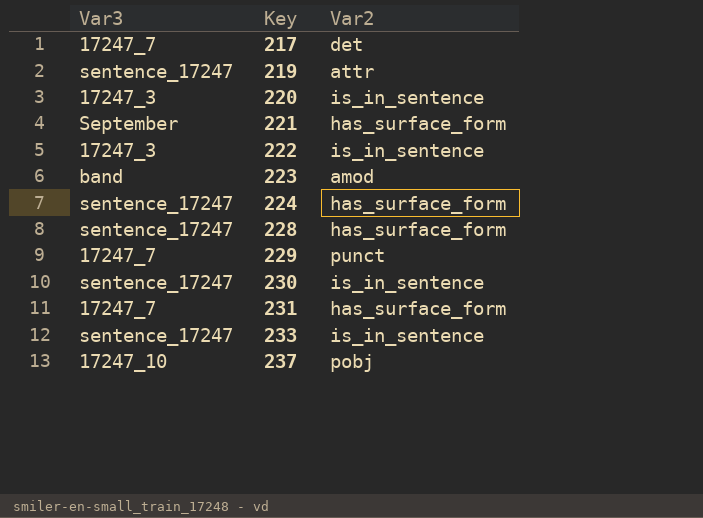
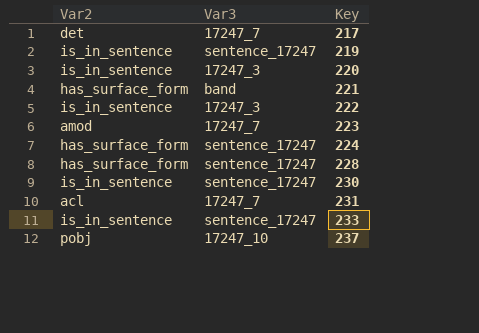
column Var2 | position: 3 -> 1
row 229: 17247_7 | punct -> none
219 | Var2: attr -> is_in_sentence
221 | Var3: September -> band
223 | Var3: band -> 17247_7
231 | Var2: has_surface_form -> acl

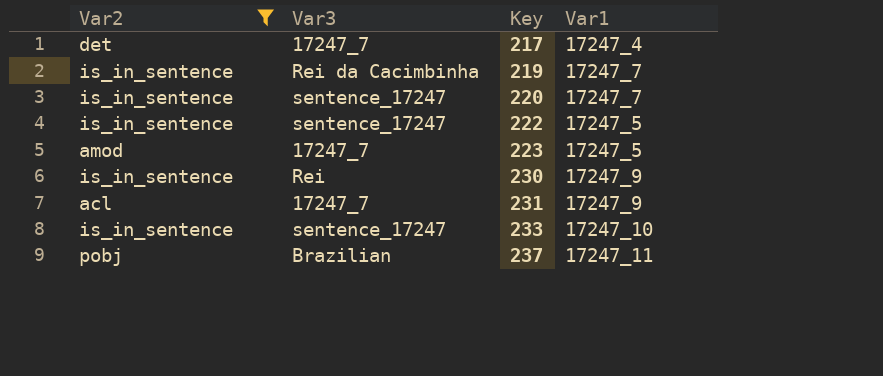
filter: none -> Var2 != has_surface_form
column Var1 | position: none -> 4
219 | Var3: sentence_17247 -> Rei da Cacimbinha
220 | Var3: 17247_3 -> sentence_17247
222 | Var3: 17247_3 -> sentence_17247
230 | Var3: sentence_17247 -> Rei
237 | Var3: 17247_10 -> Brazilian

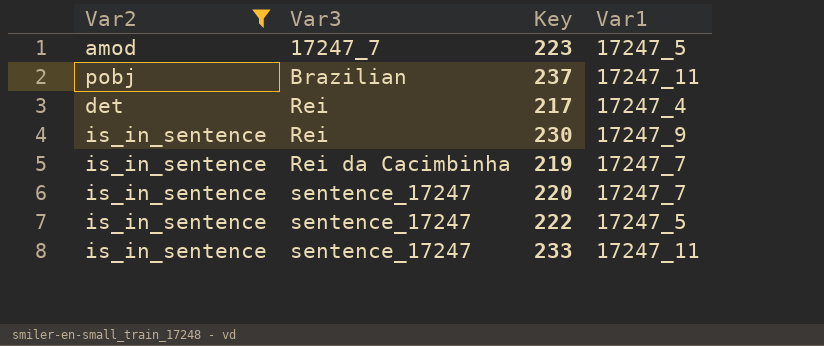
row order: Key ascending -> Var3 ascending
row 231: acl | 17247_7 | 17247_9 -> none
217 | Var3: 17247_7 -> Rei
233 | Var1: 17247_10 -> 17247_11

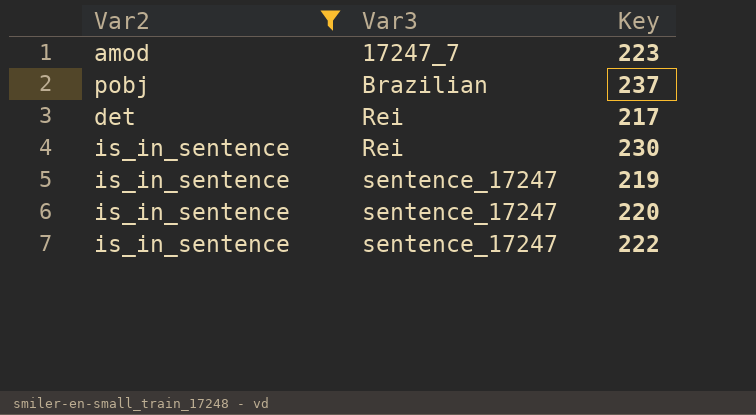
column Var1 | position: 4 -> none
row 233: is_in_sentence | sentence_17247 | 17247_11 -> none
219 | Var3: Rei da Cacimbinha -> sentence_17247

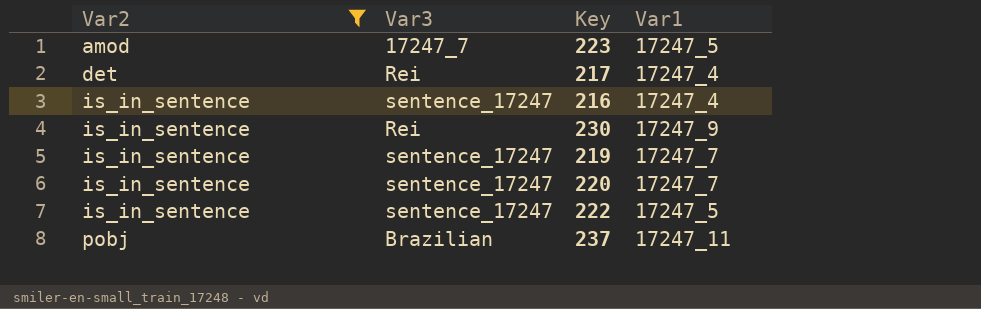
row order: Var3 ascending -> Var2 ascending
column Var1 | position: none -> 4
row 216: none -> is_in_sentence | sentence_17247 | 17247_4

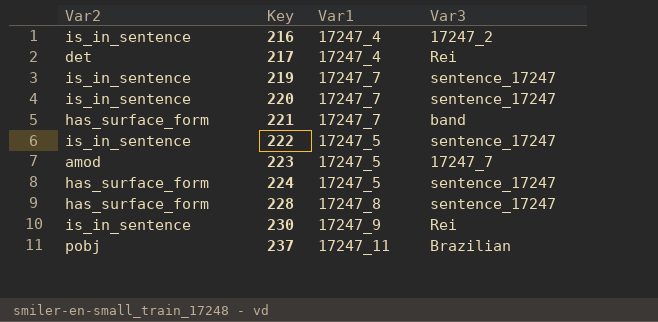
filter: Var2 != has_surface_form -> none
row order: Var2 ascending -> Key ascending
column Var3 | position: 2 -> 4
216 | Var3: sentence_17247 -> 17247_2

